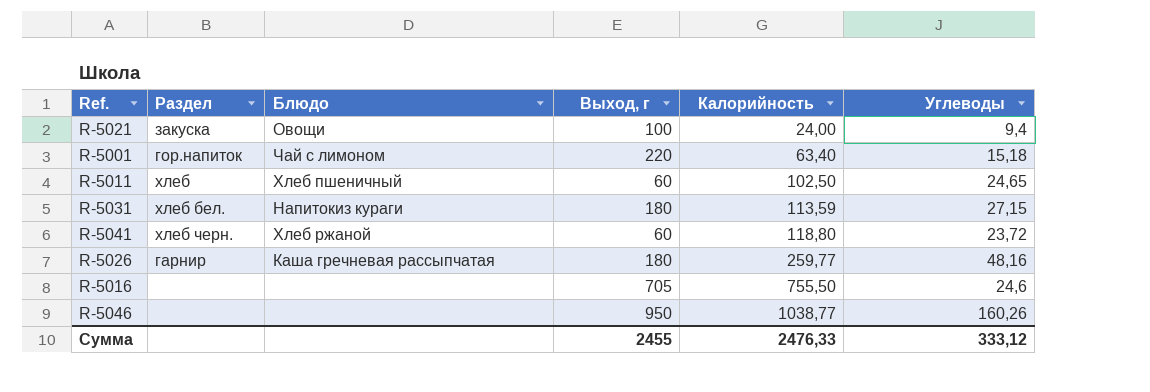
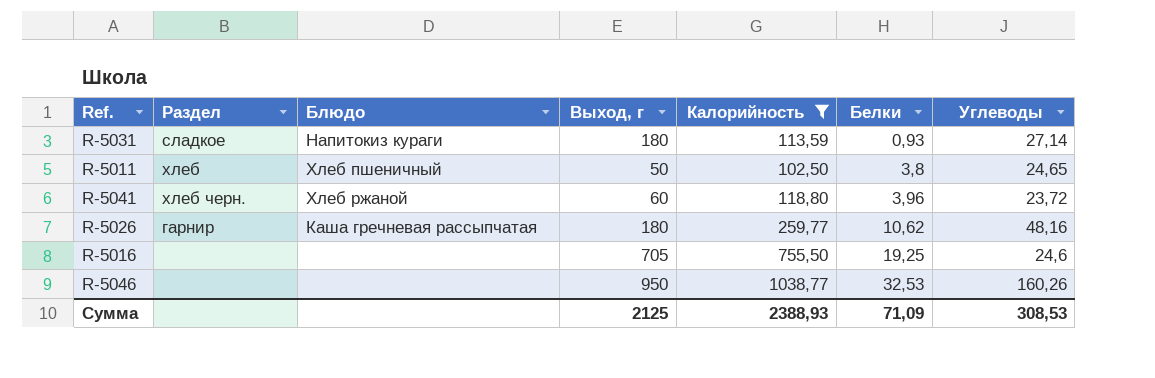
filter: none -> Калорийность >= 102,50
row order: Калорийность ascending -> Белки ascending
column Белки | position: none -> 6
R-5031 | Раздел: хлеб бел. -> сладкое
R-5031 | Углеводы: 27,15 -> 27,14
R-5011 | Выход, г: 60 -> 50
Сумма | Выход, г: 2455 -> 2125
Сумма | Калорийность: 2476,33 -> 2388,93
Сумма | Углеводы: 333,12 -> 308,53

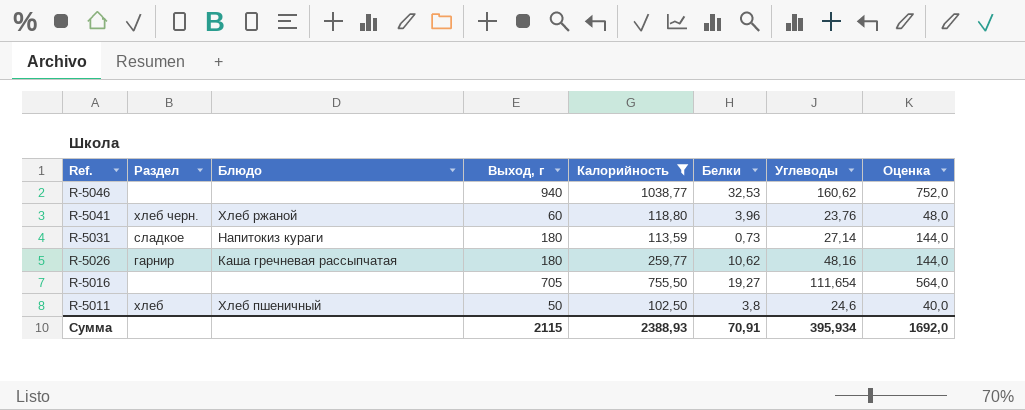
row order: Белки ascending -> Ref. descending
column Оценка | formula: none -> [Выход, г] * 0,8
R-5046 | Выход, г: 950 -> 940
R-5046 | Углеводы: 160,26 -> 160,62
R-5041 | Углеводы: 23,72 -> 23,76
R-5031 | Белки: 0,93 -> 0,73
R-5016 | Белки: 19,25 -> 19,27
R-5016 | Углеводы: 24,6 -> 111,654
R-5011 | Углеводы: 24,65 -> 24,6
Сумма | Выход, г: 2125 -> 2115
Сумма | Белки: 71,09 -> 70,91
Сумма | Углеводы: 308,53 -> 395,934

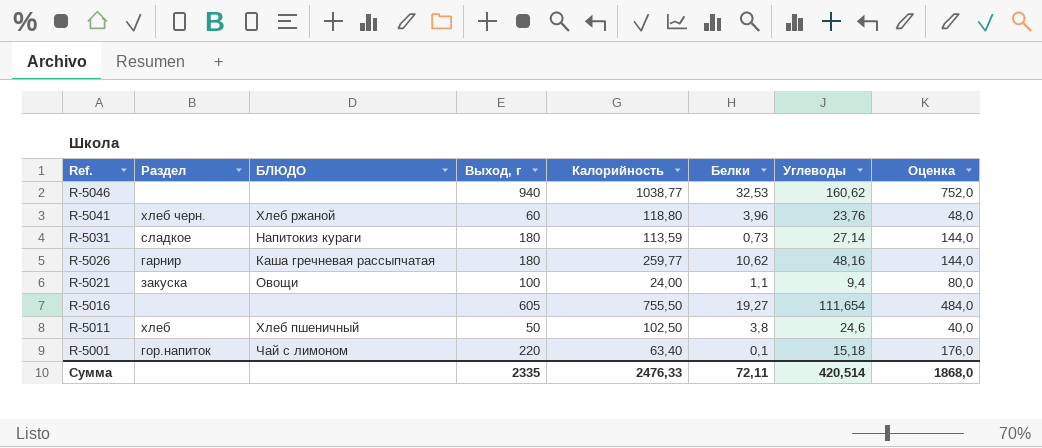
filter: Калорийность >= 102,50 -> none
column name: Блюдо -> БЛЮДО
R-5016 | Выход, г: 705 -> 605
R-5016 | Оценка: 564,0 -> 484,0
Сумма | Выход, г: 2115 -> 2335
Сумма | Калорийность: 2388,93 -> 2476,33
Сумма | Белки: 70,91 -> 72,11
Сумма | Углеводы: 395,934 -> 420,514
Сумма | Оценка: 1692,0 -> 1868,0

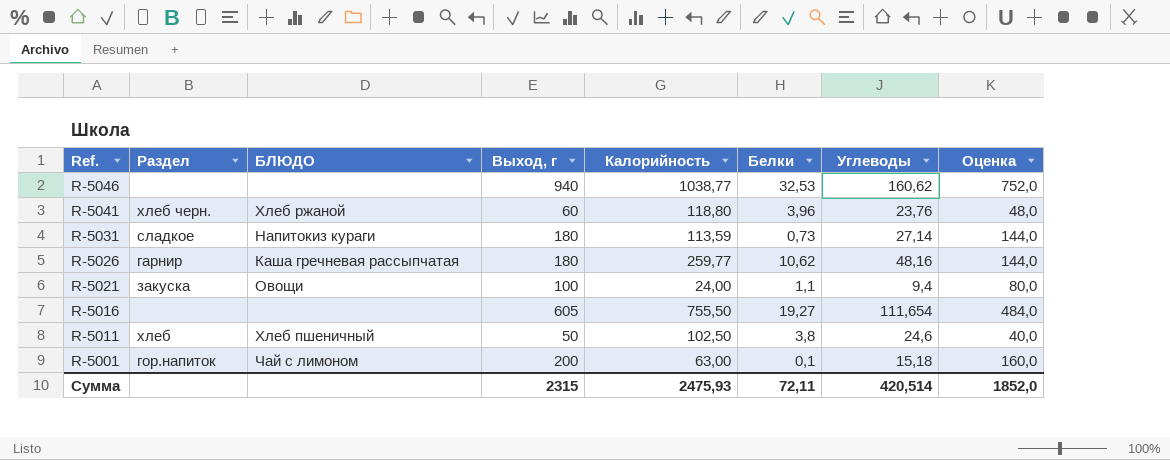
R-5001 | Выход, г: 220 -> 200
R-5001 | Калорийность: 63,40 -> 63,00
R-5001 | Оценка: 176,0 -> 160,0
Сумма | Выход, г: 2335 -> 2315
Сумма | Калорийность: 2476,33 -> 2475,93
Сумма | Оценка: 1868,0 -> 1852,0

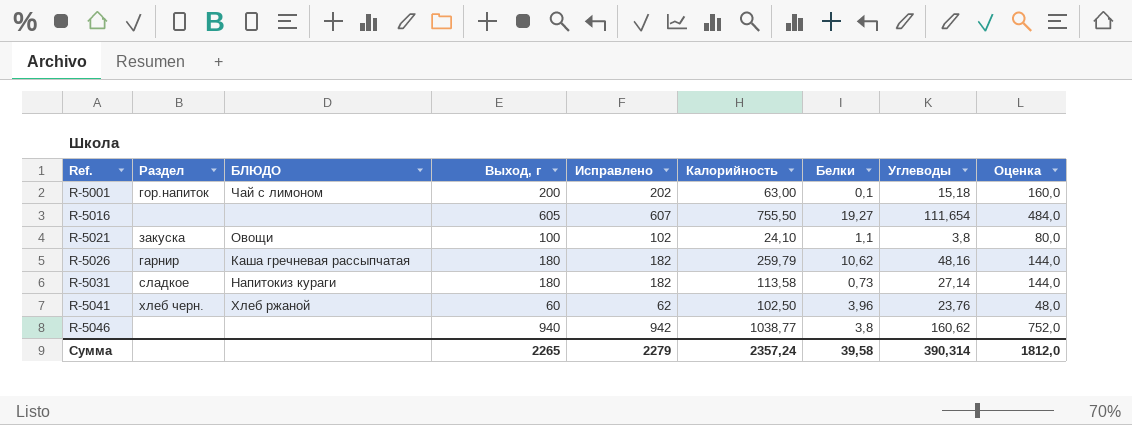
row order: Ref. descending -> Ref. ascending
column Исправлено | formula: none -> [Выход, г] + 2
row R-5011: хлеб | Хлеб пшеничный | 50 | 102,50 | 3,8 | 24,6 | 40,0 -> none
R-5021 | Калорийность: 24,00 -> 24,10
R-5021 | Углеводы: 9,4 -> 3,8
R-5026 | Калорийность: 259,77 -> 259,79
R-5031 | Калорийность: 113,59 -> 113,58
R-5041 | Калорийность: 118,80 -> 102,50
R-5046 | Белки: 32,53 -> 3,8
Сумма | Выход, г: 2315 -> 2265
Сумма | Калорийность: 2475,93 -> 2357,24
Сумма | Белки: 72,11 -> 39,58
Сумма | Углеводы: 420,514 -> 390,314
Сумма | Оценка: 1852,0 -> 1812,0

